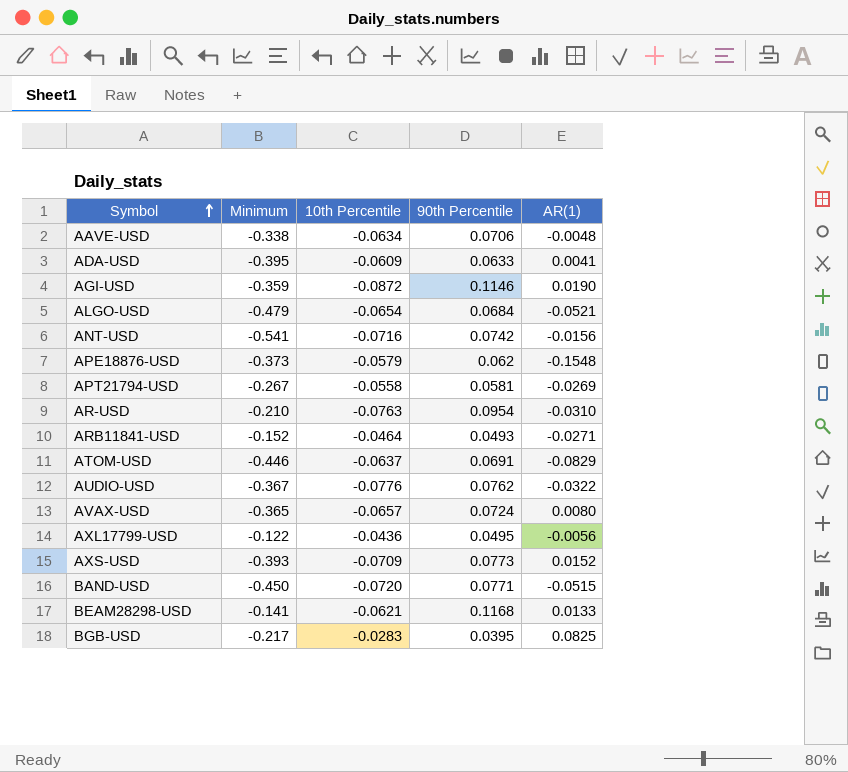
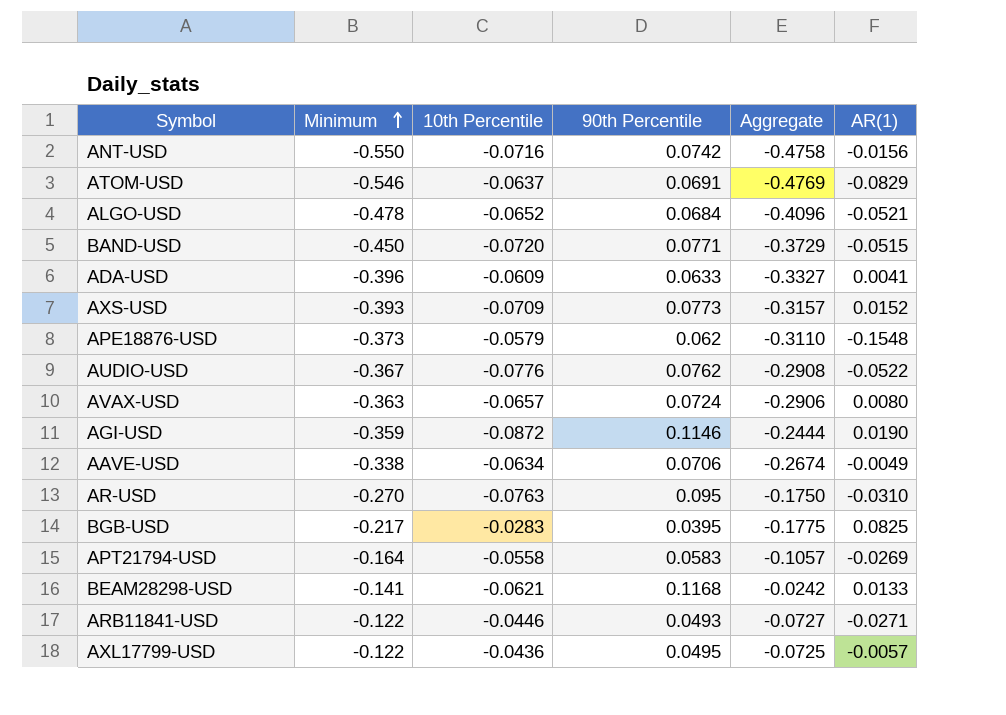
row order: Symbol ascending -> Minimum ascending
column Aggregate | formula: none -> [Minimum] + [90th Percentile]
ANT-USD | Minimum: -0.541 -> -0.550
ATOM-USD | Minimum: -0.446 -> -0.546
ALGO-USD | Minimum: -0.479 -> -0.478
ALGO-USD | 10th Percentile: -0.0654 -> -0.0652
ADA-USD | Minimum: -0.395 -> -0.396
AUDIO-USD | AR(1): -0.0322 -> -0.0522
AVAX-USD | Minimum: -0.365 -> -0.363
AAVE-USD | AR(1): -0.0048 -> -0.0049
AR-USD | Minimum: -0.210 -> -0.270
AR-USD | 90th Percentile: 0.0954 -> 0.095
APT21794-USD | Minimum: -0.267 -> -0.164
APT21794-USD | 90th Percentile: 0.0581 -> 0.0583
ARB11841-USD | Minimum: -0.152 -> -0.122
ARB11841-USD | 10th Percentile: -0.0464 -> -0.0446
AXL17799-USD | AR(1): -0.0056 -> -0.0057

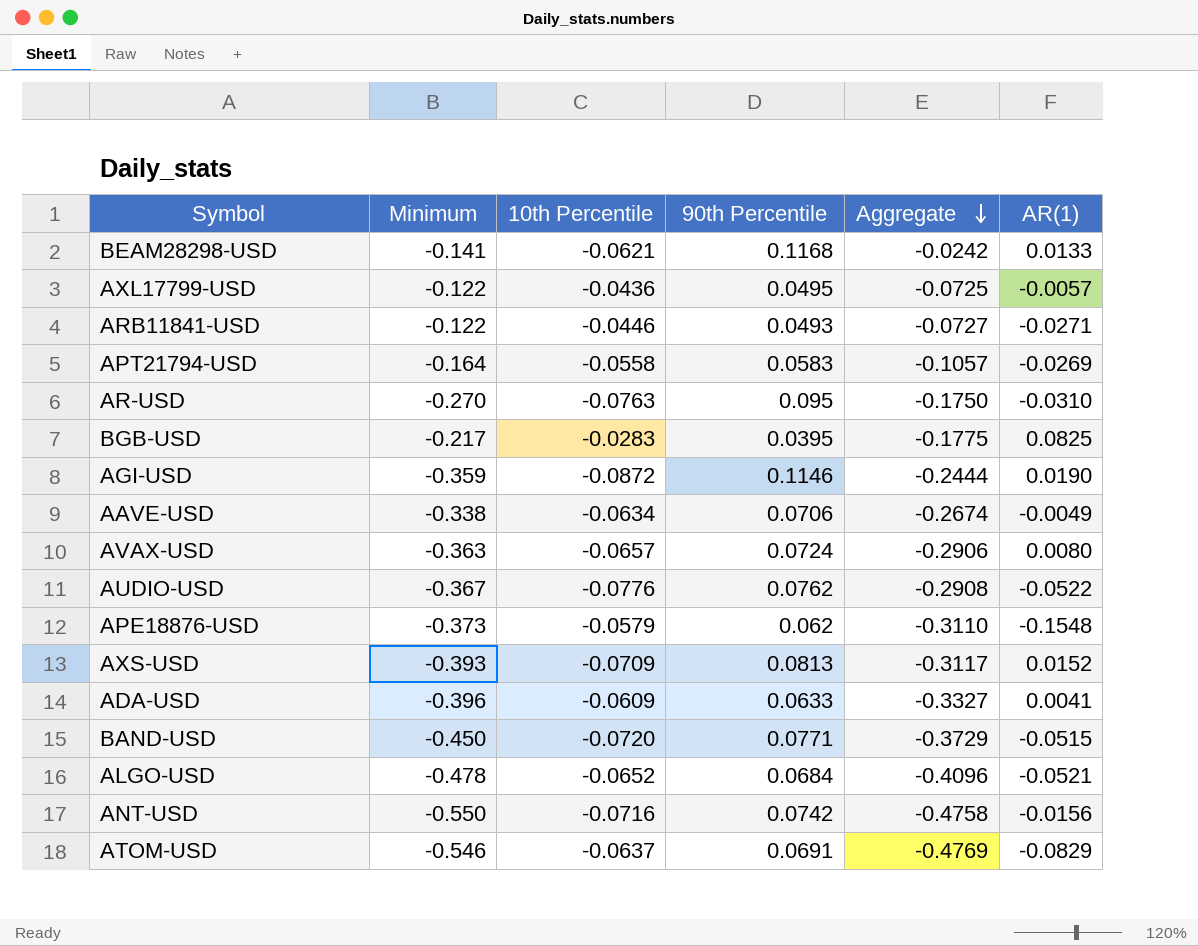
row order: Minimum ascending -> Aggregate descending
AXS-USD | 90th Percentile: 0.0773 -> 0.0813
AXS-USD | Aggregate: -0.3157 -> -0.3117

